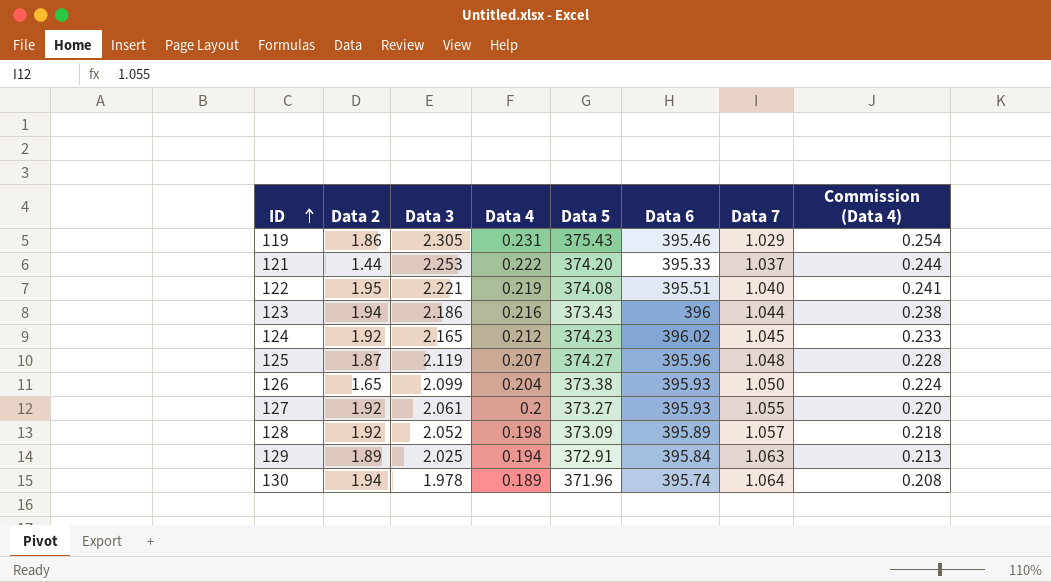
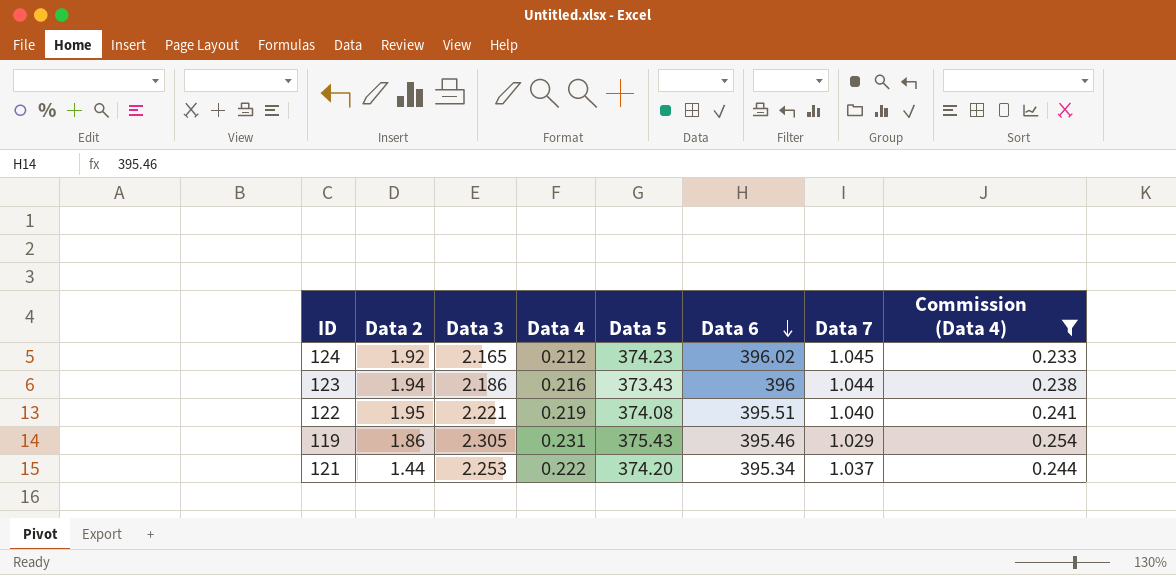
filter: none -> Commission (Data 4) >= 0.233
row order: ID ascending -> Data 6 descending
121 | Data 6: 395.33 -> 395.34

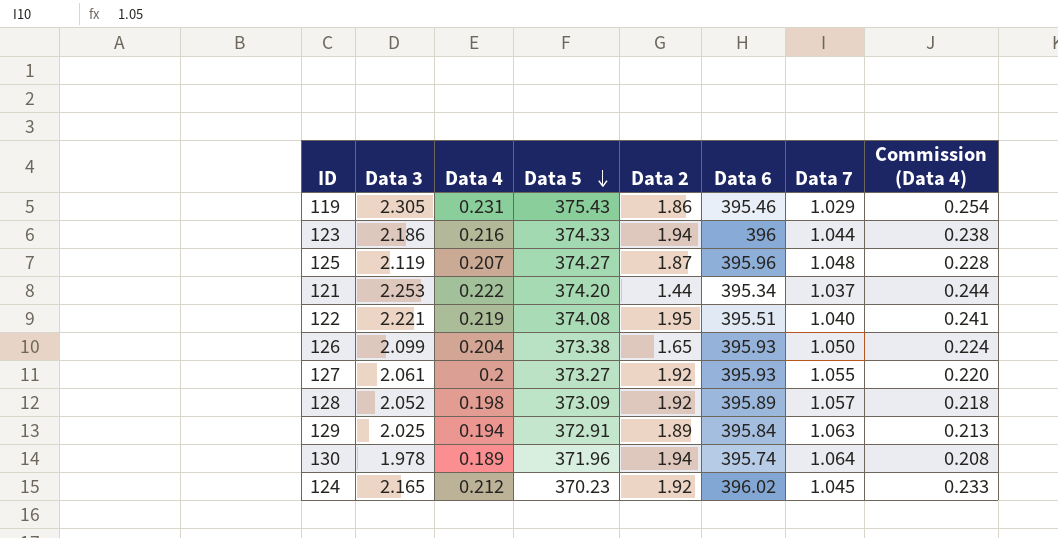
filter: Commission (Data 4) >= 0.233 -> none
row order: Data 6 descending -> Data 5 descending
column Data 2 | position: 2 -> 5
123 | Data 5: 373.43 -> 374.33
124 | Data 5: 374.23 -> 370.23

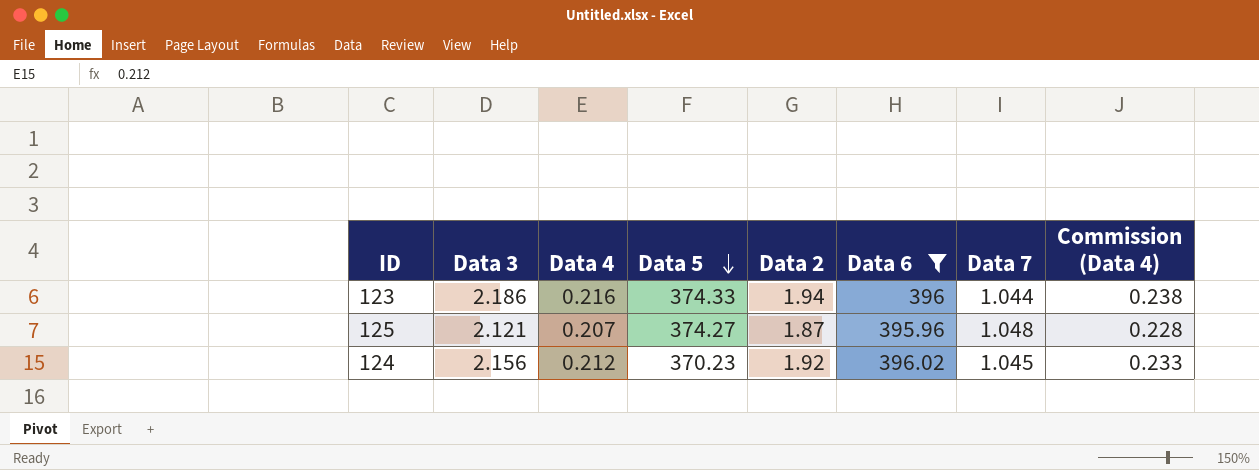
filter: none -> Data 6 >= 395.96
125 | Data 3: 2.119 -> 2.121
124 | Data 3: 2.165 -> 2.156

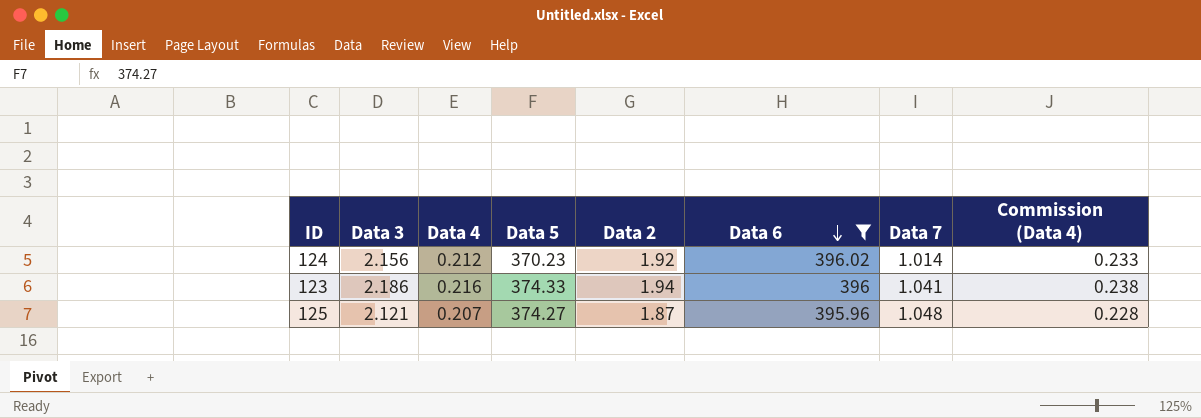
row order: Data 5 descending -> Data 6 descending
124 | Data 7: 1.045 -> 1.014
123 | Data 7: 1.044 -> 1.041

